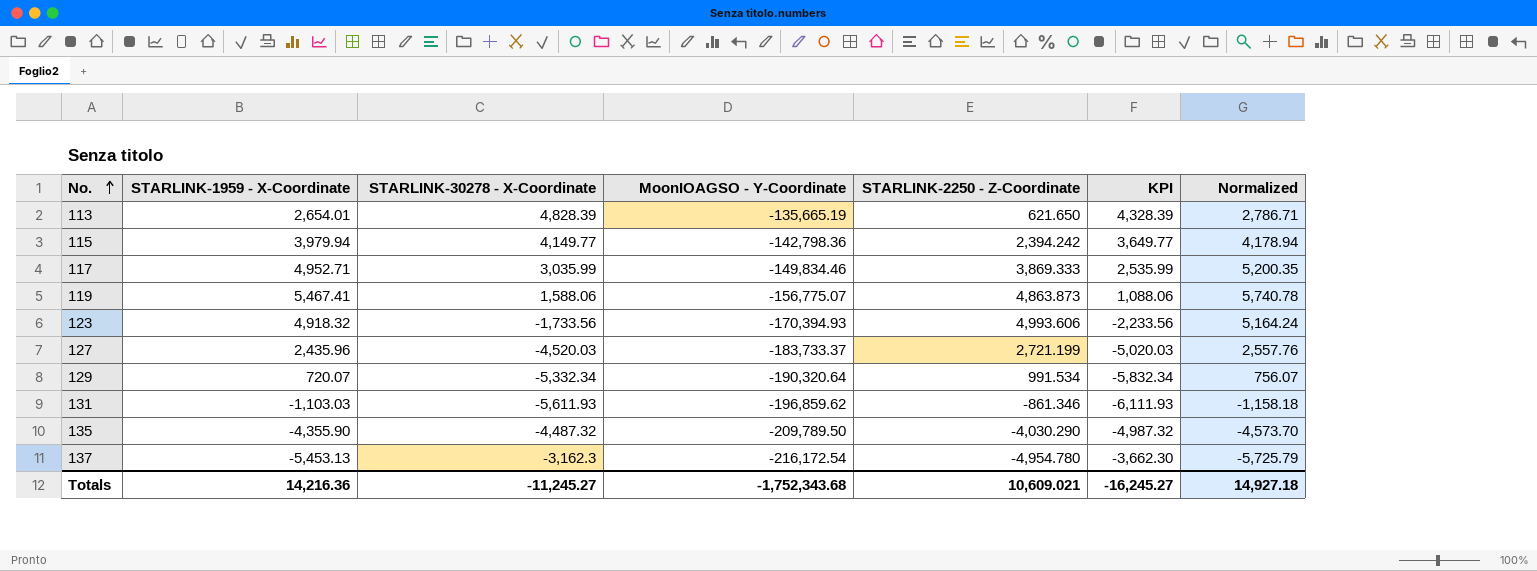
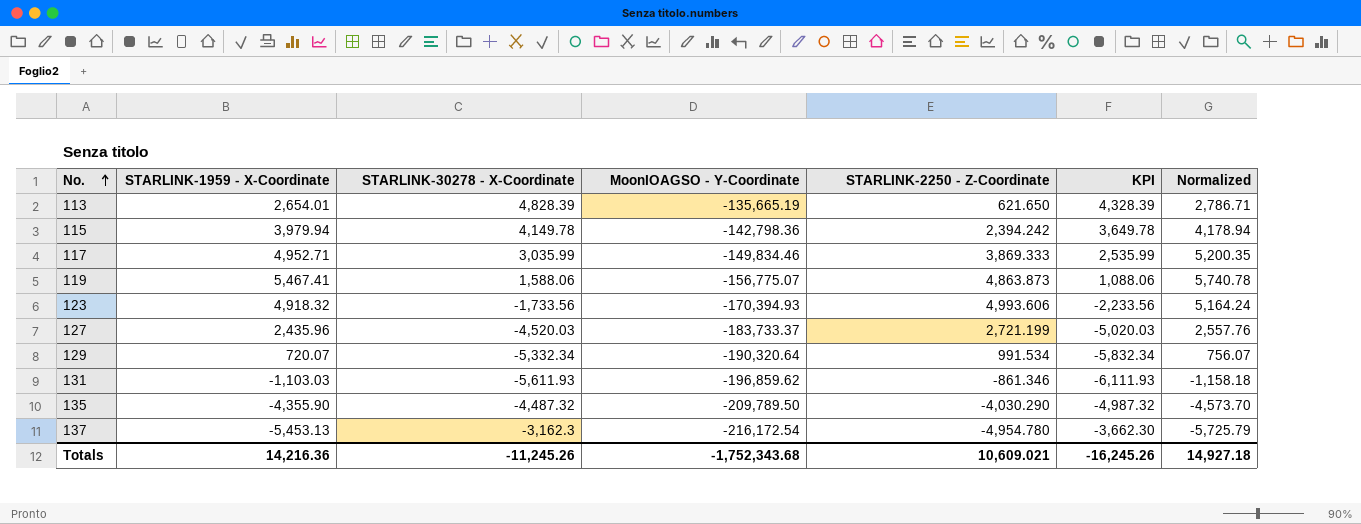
115 | STARLINK-30278 - X-Coordinate: 4,149.77 -> 4,149.78
115 | KPI: 3,649.77 -> 3,649.78
Totals | STARLINK-30278 - X-Coordinate: -11,245.27 -> -11,245.26
Totals | KPI: -16,245.27 -> -16,245.26

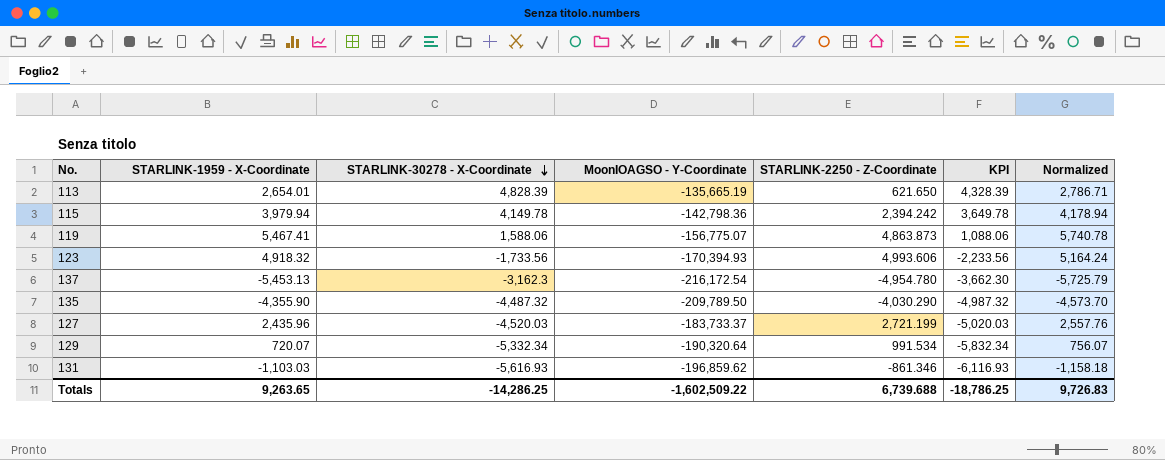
row order: No. ascending -> STARLINK-30278 - X-Coordinate descending
row 117: 4,952.71 | 3,035.99 | -149,834.46 | 3,869.333 | 2,535.99 | 5,200.35 -> none
131 | STARLINK-30278 - X-Coordinate: -5,611.93 -> -5,616.93
131 | KPI: -6,111.93 -> -6,116.93
Totals | STARLINK-1959 - X-Coordinate: 14,216.36 -> 9,263.65
Totals | STARLINK-30278 - X-Coordinate: -11,245.26 -> -14,286.25
Totals | MoonIOAGSO - Y-Coordinate: -1,752,343.68 -> -1,602,509.22
Totals | STARLINK-2250 - Z-Coordinate: 10,609.021 -> 6,739.688
Totals | KPI: -16,245.26 -> -18,786.25
Totals | Normalized: 14,927.18 -> 9,726.83

